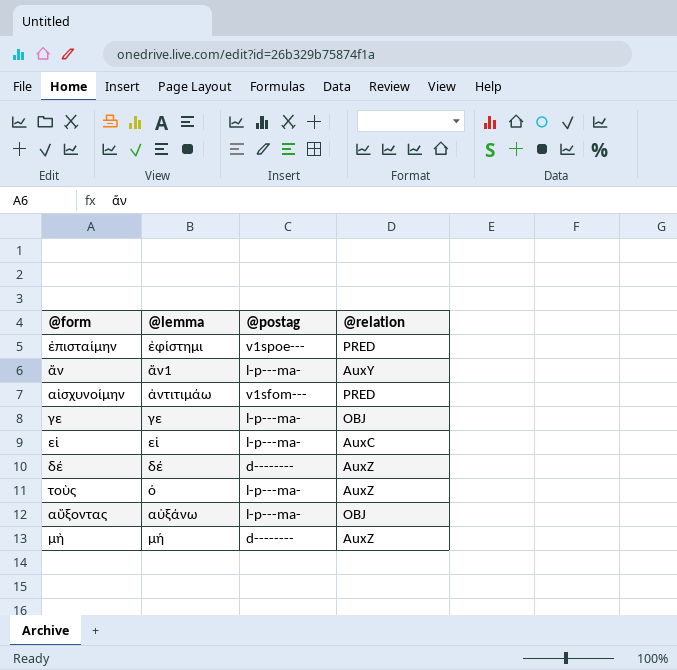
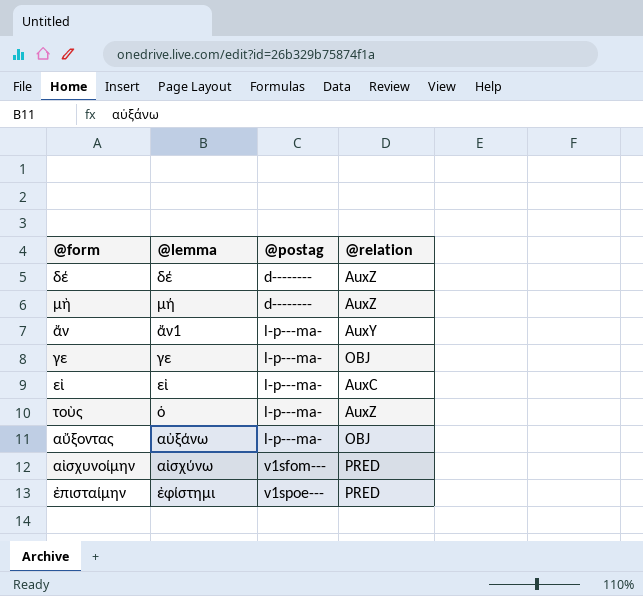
row order: none -> @postag ascending
αἰσχυνοίμην | @lemma: ἀντιτιμάω -> αἰσχύνω

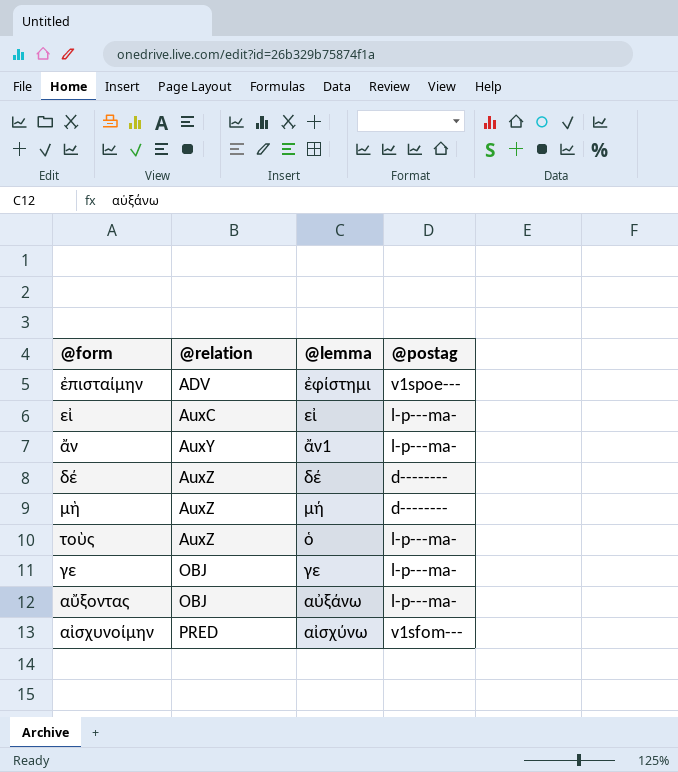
row order: @postag ascending -> @relation ascending
column @relation | position: 4 -> 2
ἐπισταίμην | @relation: PRED -> ADV

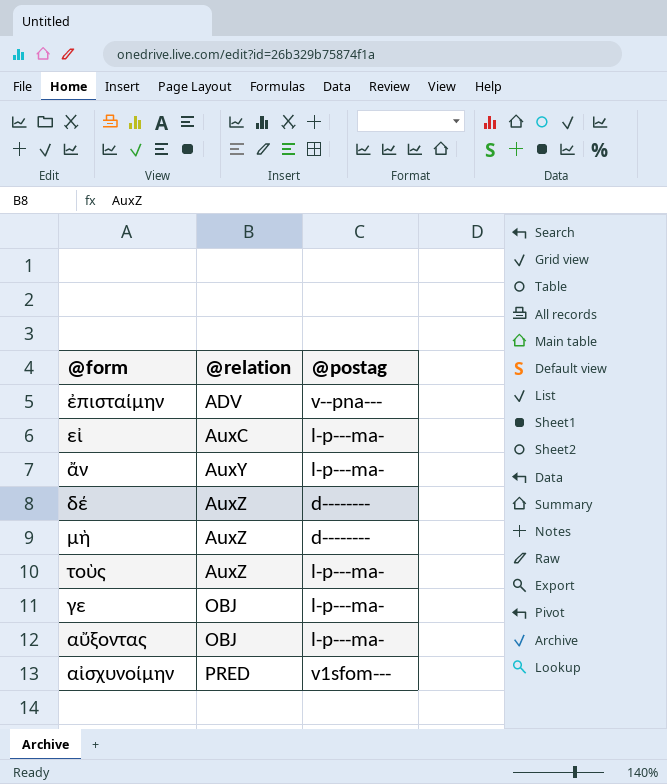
column @lemma | position: 3 -> none
ἐπισταίμην | @postag: v1spoe--- -> v--pna---

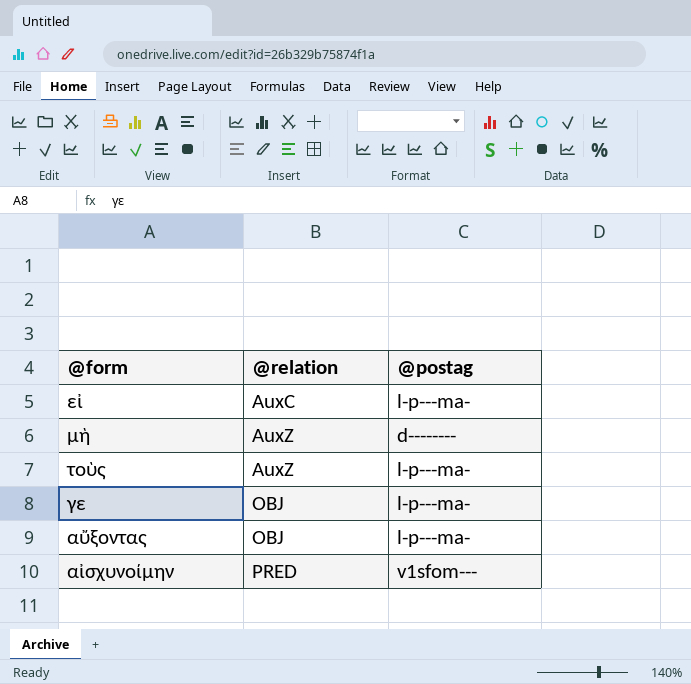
row ἐπισταίμην: ADV | v--pna--- -> none
row ἄν: AuxY | l-p---ma- -> none
row δέ: AuxZ | d-------- -> none

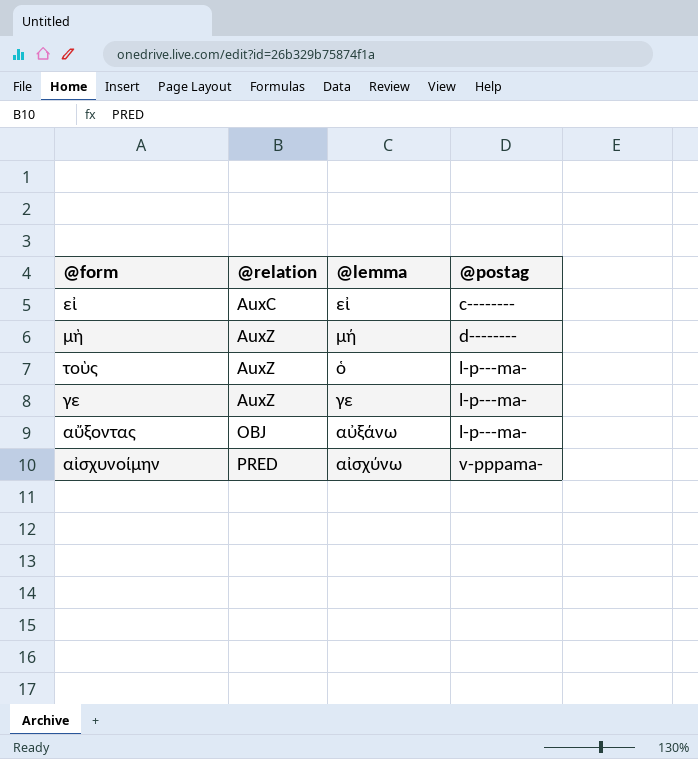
column @lemma | position: none -> 3
εἰ | @postag: l-p---ma- -> c--------
γε | @relation: OBJ -> AuxZ
αἰσχυνοίμην | @postag: v1sfom--- -> v-pppama-

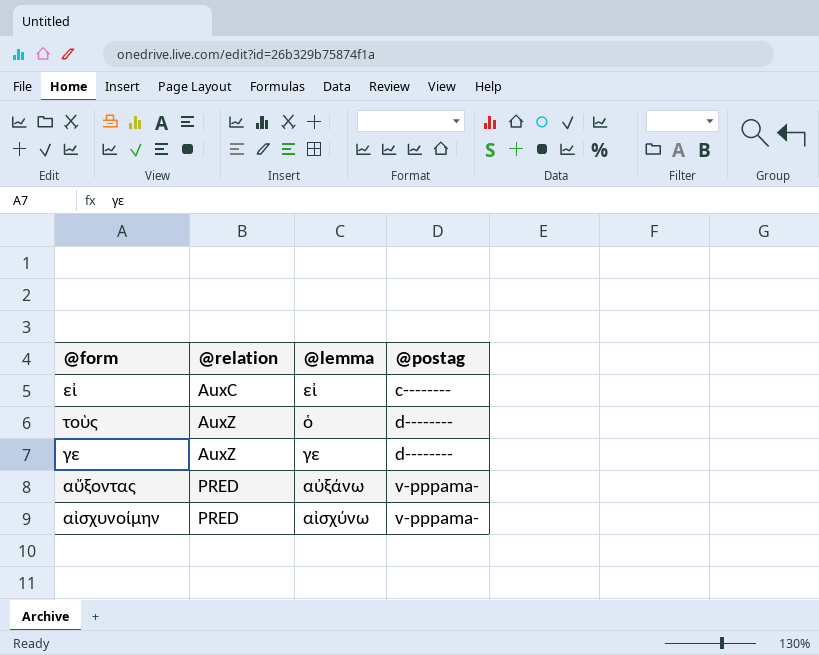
row μὴ: AuxZ | μή | d-------- -> none
τοὺς | @postag: l-p---ma- -> d--------
γε | @postag: l-p---ma- -> d--------
αὔξοντας | @relation: OBJ -> PRED
αὔξοντας | @postag: l-p---ma- -> v-pppama-

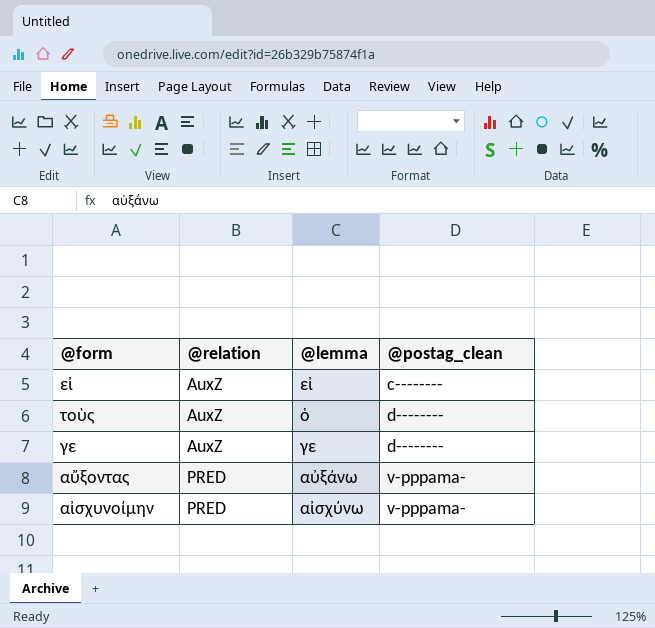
column name: @postag -> @postag_clean
εἰ | @relation: AuxC -> AuxZ

